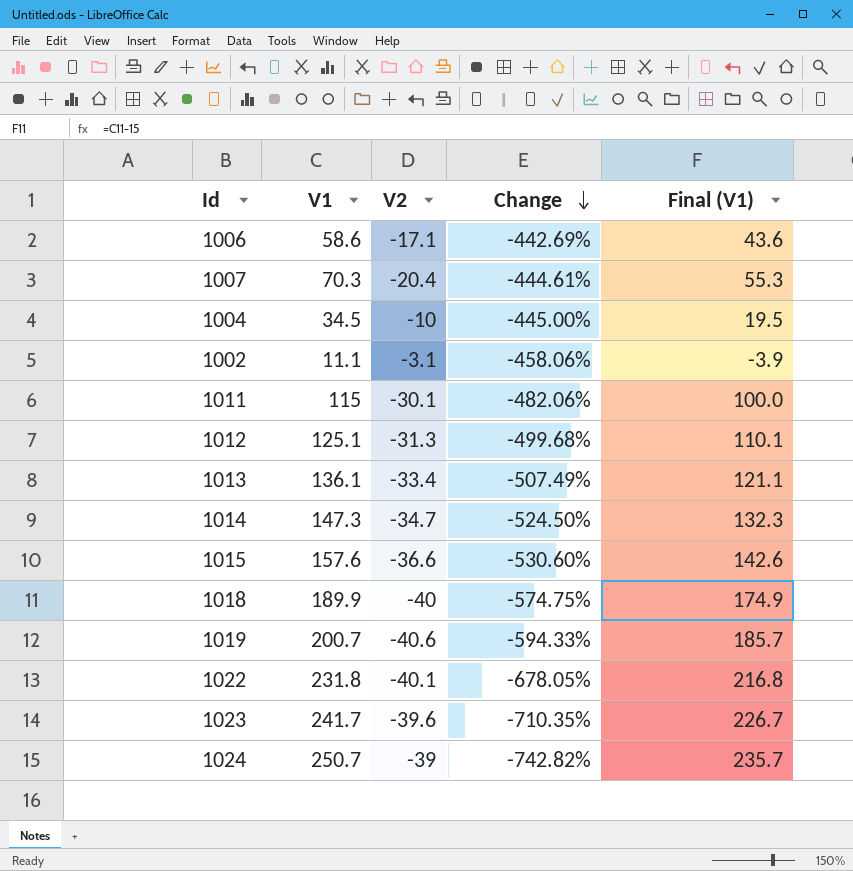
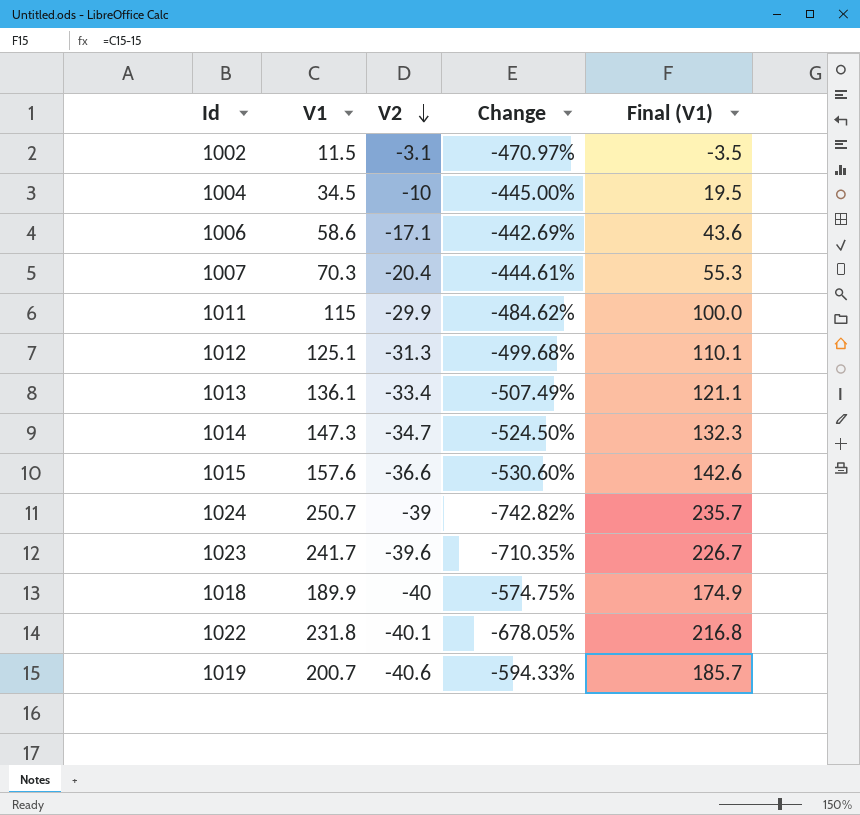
row order: Change descending -> V2 descending
1002 | V1: 11.1 -> 11.5
1002 | Change: -458.06% -> -470.97%
1002 | Final (V1): -3.9 -> -3.5
1011 | V2: -30.1 -> -29.9
1011 | Change: -482.06% -> -484.62%

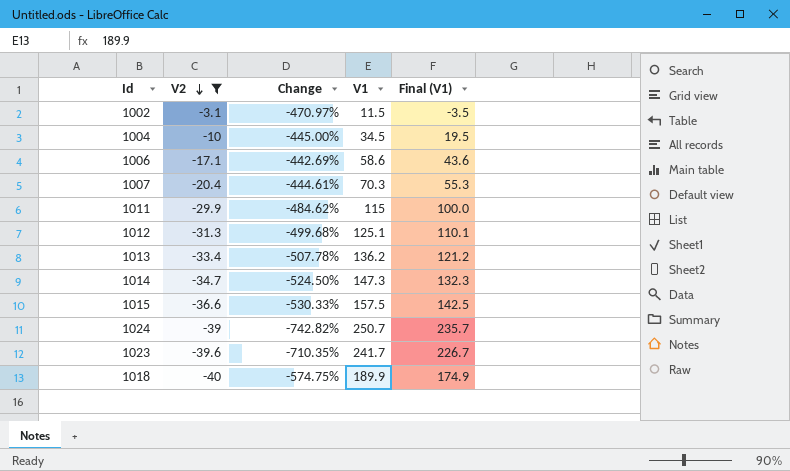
filter: none -> V2 >= -40
column V1 | position: 2 -> 4
1013 | Change: -507.49% -> -507.78%
1013 | V1: 136.1 -> 136.2
1013 | Final (V1): 121.1 -> 121.2
1015 | Change: -530.60% -> -530.33%
1015 | V1: 157.6 -> 157.5
1015 | Final (V1): 142.6 -> 142.5

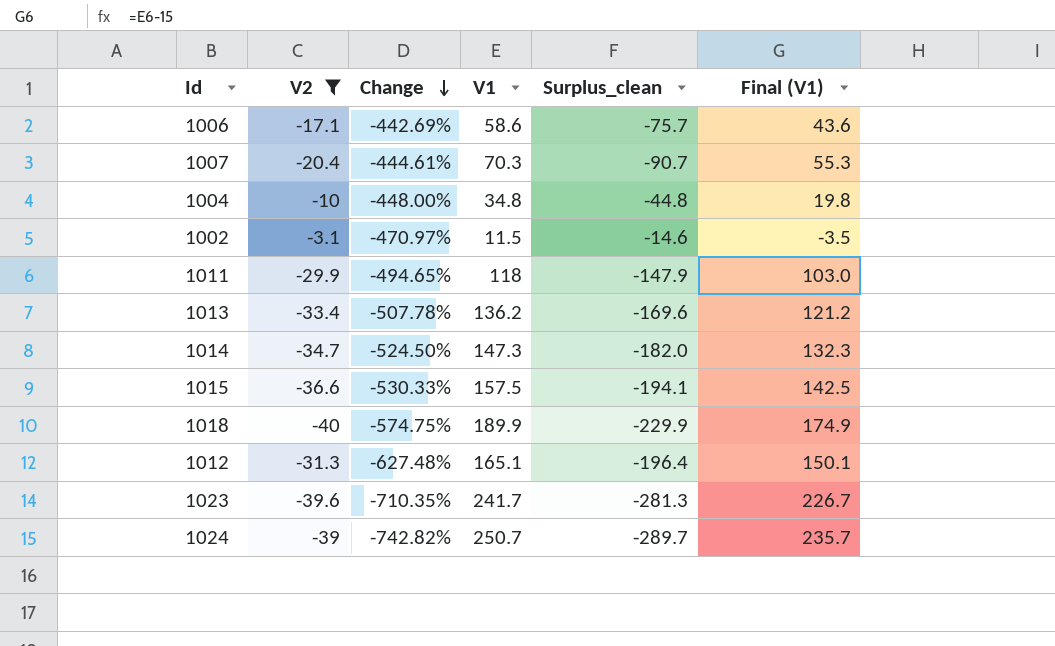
row order: V2 descending -> Change descending
column Surplus_clean | formula: none -> [V2] - [V1]
1004 | Change: -445.00% -> -448.00%
1004 | V1: 34.5 -> 34.8
1004 | Final (V1): 19.5 -> 19.8
1011 | Change: -484.62% -> -494.65%
1011 | V1: 115 -> 118
1011 | Final (V1): 100.0 -> 103.0
1012 | Change: -499.68% -> -627.48%
1012 | V1: 125.1 -> 165.1
1012 | Final (V1): 110.1 -> 150.1

